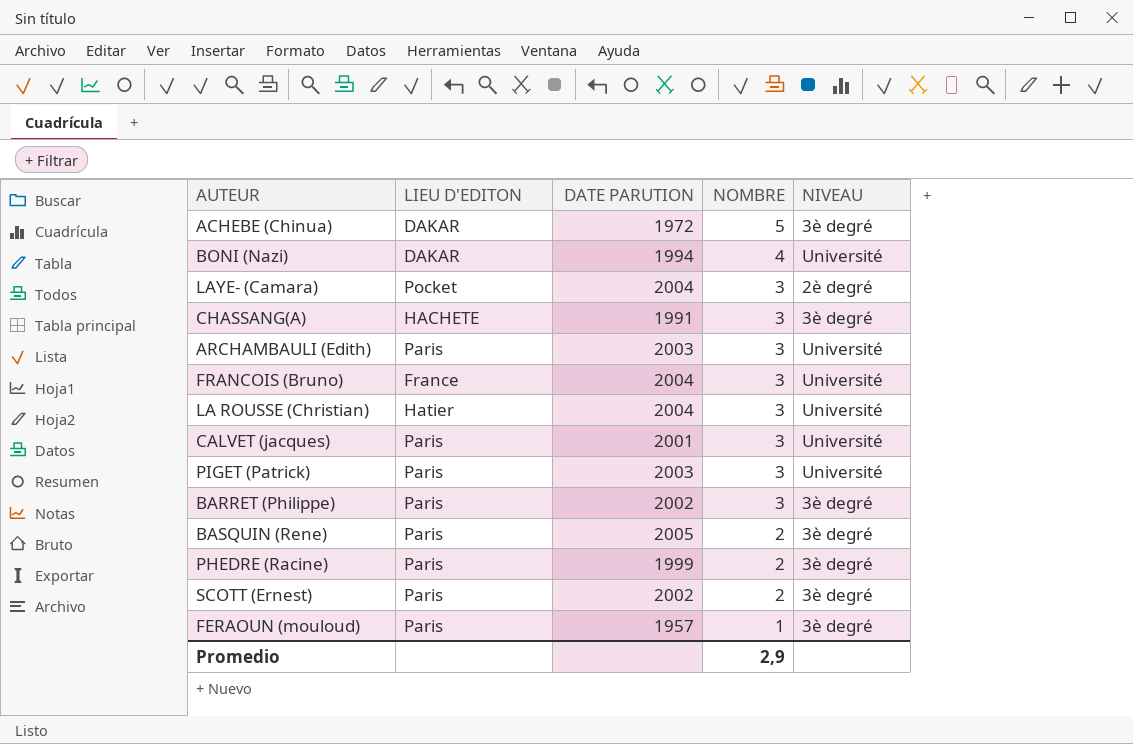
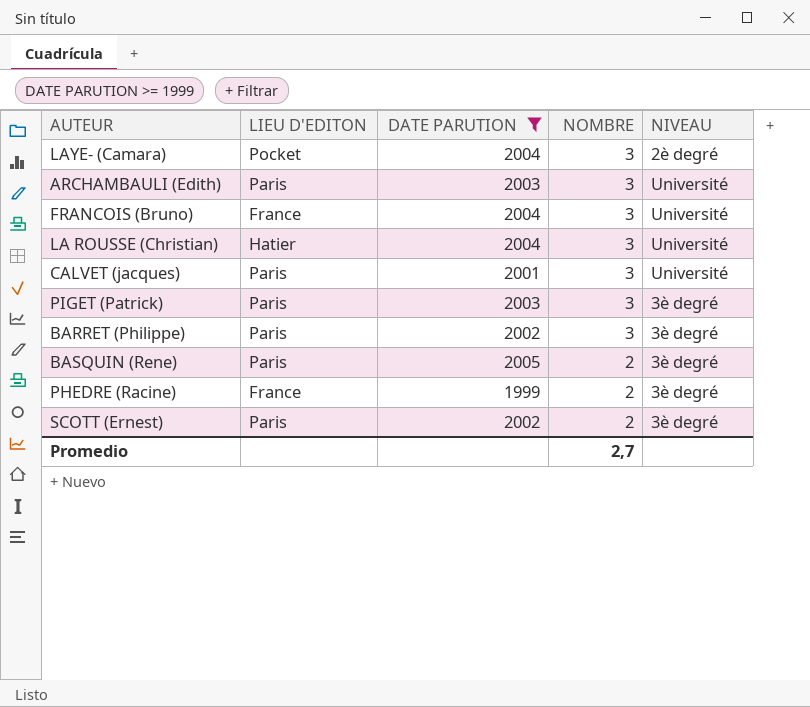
filter: none -> DATE PARUTION >= 1999
PIGET (Patrick) | NIVEAU: Université -> 3è degré
PHEDRE (Racine) | LIEU D'EDITON: Paris -> France
Promedio | NOMBRE: 2,9 -> 2,7

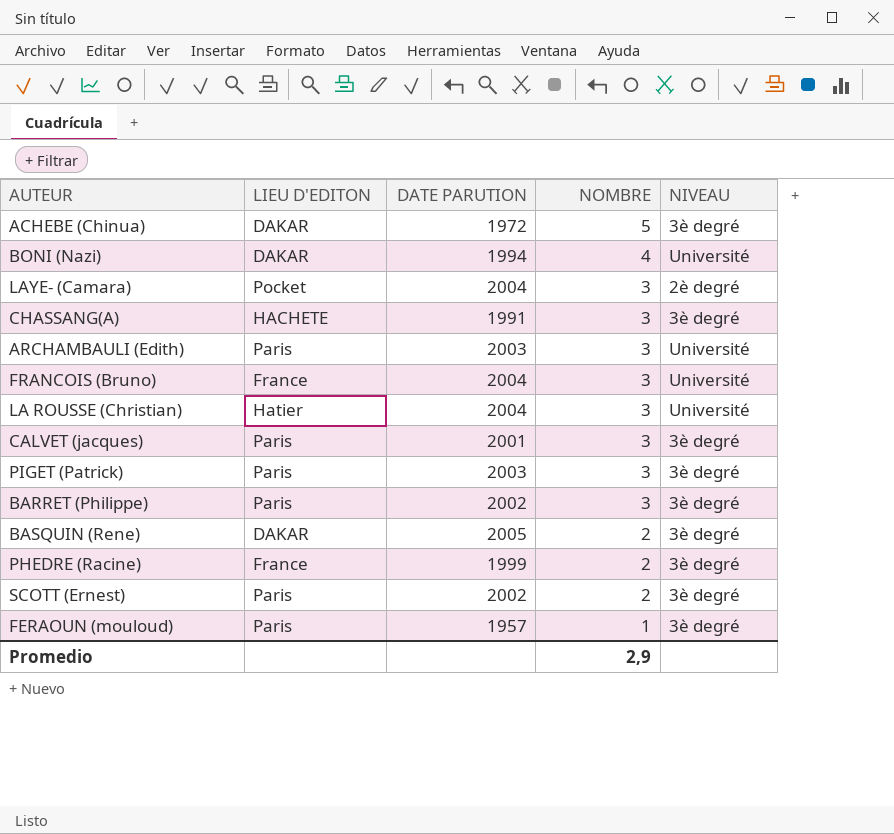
filter: DATE PARUTION >= 1999 -> none
CALVET (jacques) | NIVEAU: Université -> 3è degré
BASQUIN (Rene) | LIEU D'EDITON: Paris -> DAKAR
Promedio | NOMBRE: 2,7 -> 2,9

